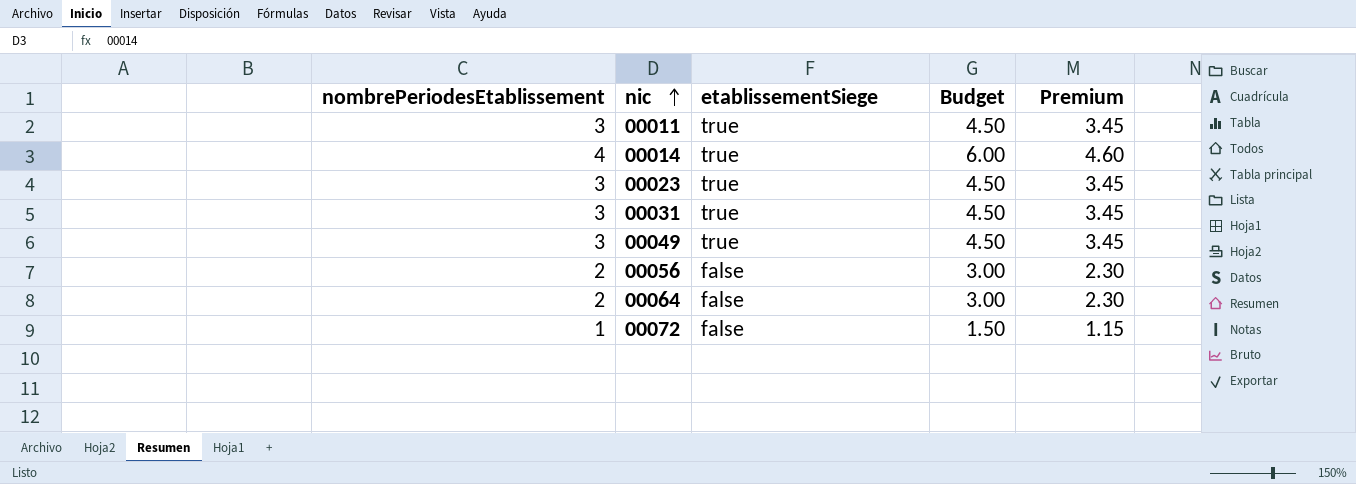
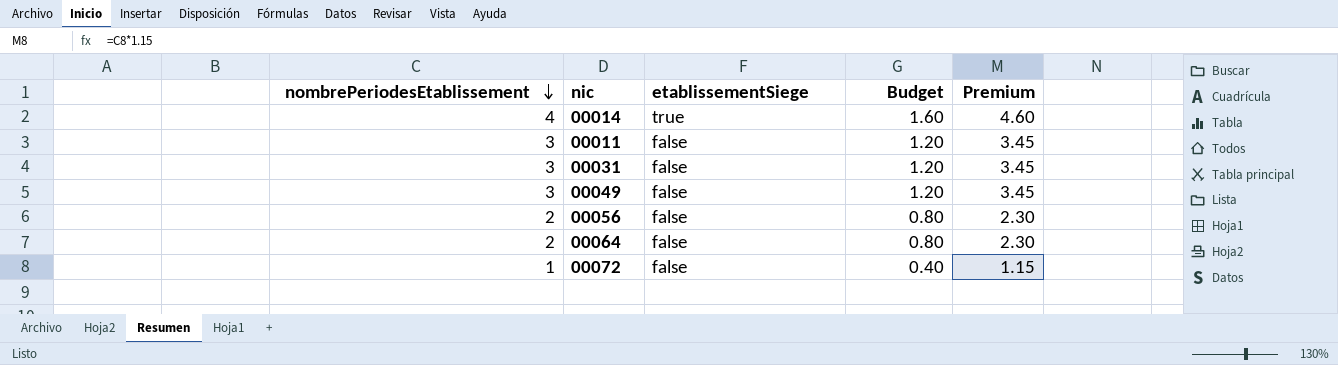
row order: nic ascending -> nombrePeriodesEtablissement descending
column Budget | formula: [nombrePeriodesEtablissement] * 1.5 -> [nombrePeriodesEtablissement] * 0.4
row 00023: 3 | true | 4.50 | 3.45 -> none
00011 | etablissementSiege: true -> false
00031 | etablissementSiege: true -> false
00049 | etablissementSiege: true -> false

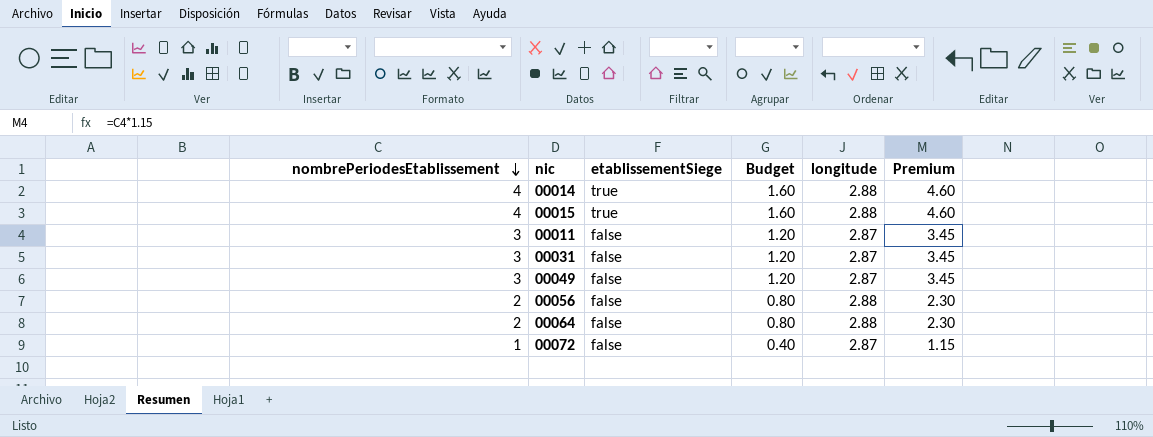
column longitude | position: none -> 5
row 00015: none -> 4 | true | 1.60 | 2.88 | 4.60

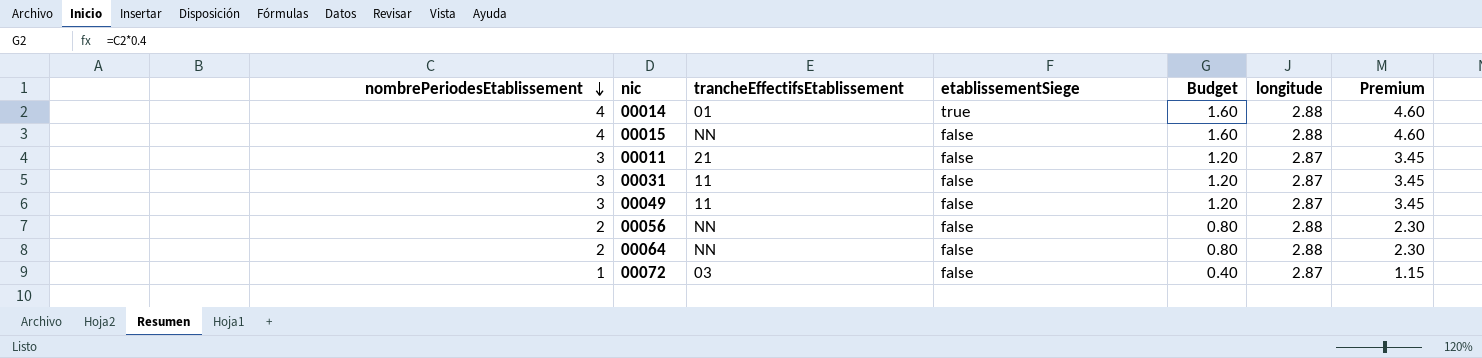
column trancheEffectifsEtablissement | position: none -> 3
00015 | etablissementSiege: true -> false

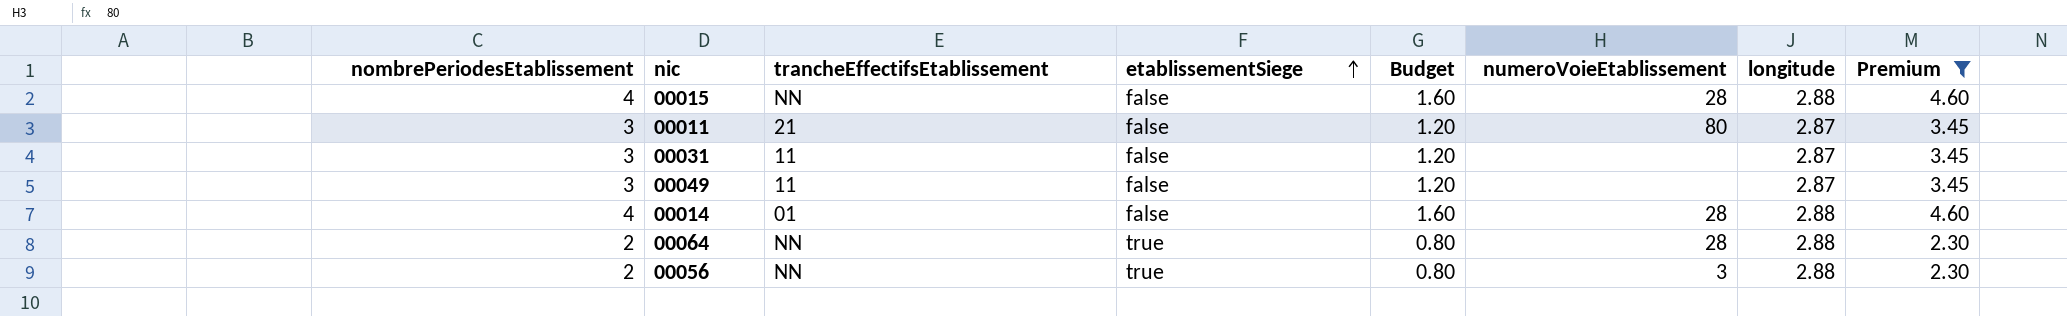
filter: none -> Premium != 1.15
row order: nombrePeriodesEtablissement descending -> etablissementSiege ascending
column numeroVoieEtablissement | position: none -> 6
00014 | etablissementSiege: true -> false
00064 | etablissementSiege: false -> true
00056 | etablissementSiege: false -> true

